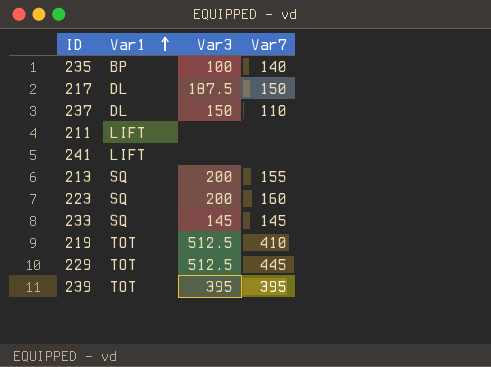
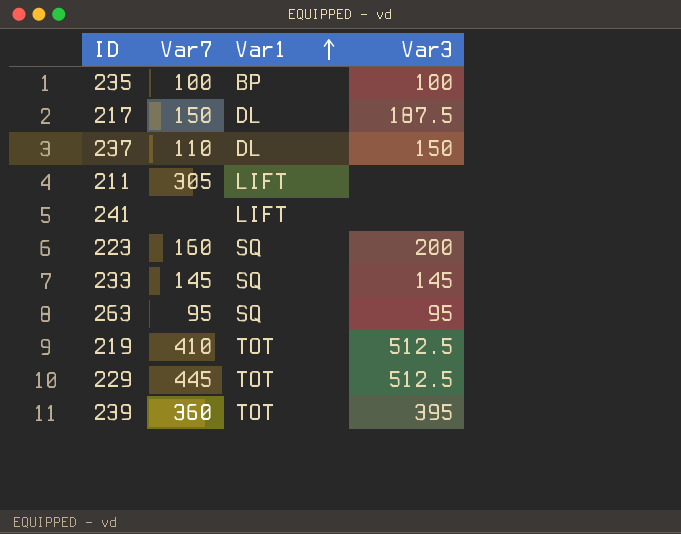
column Var7 | position: 4 -> 2
row 213: SQ | 200 | 155 -> none
235 | Var7: 140 -> 100
211 | Var7: none -> 305
row 263: none -> 95 | SQ | 95
239 | Var7: 395 -> 360

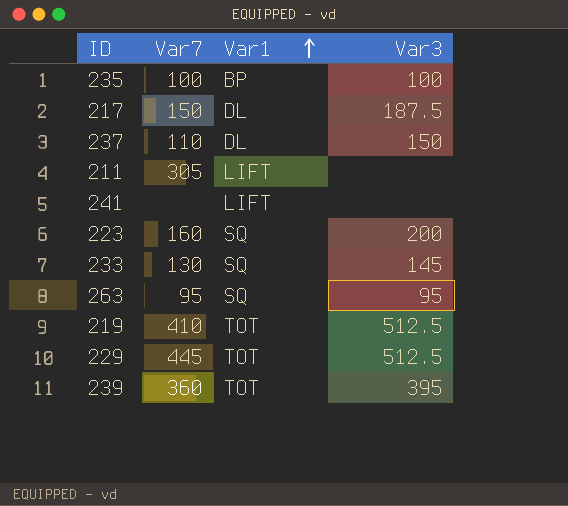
233 | Var7: 145 -> 130

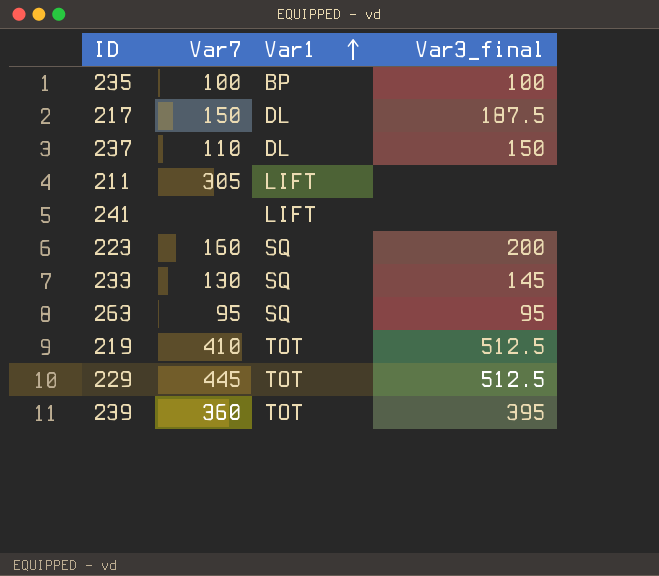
column name: Var3 -> Var3_final

